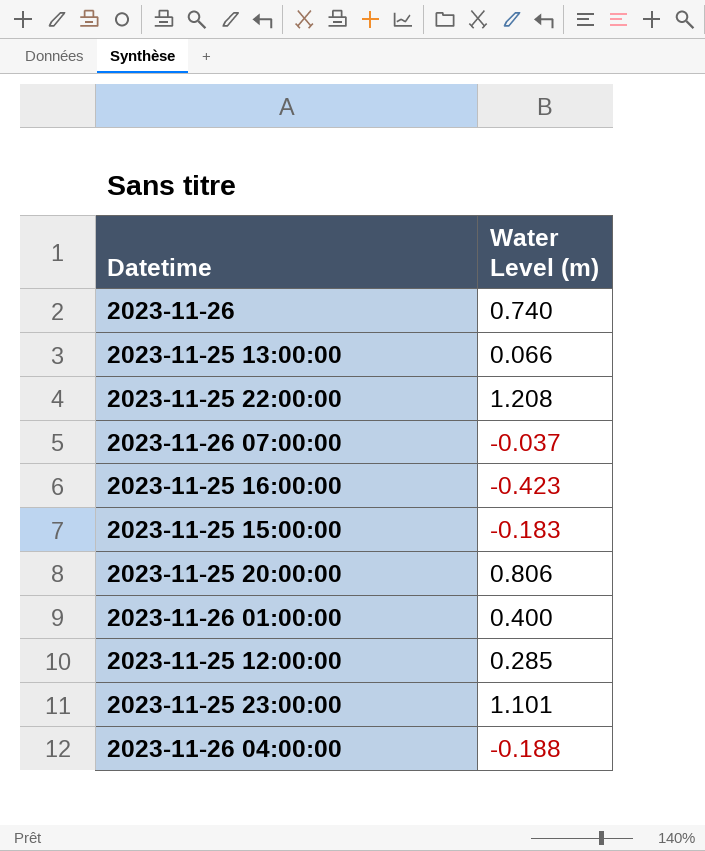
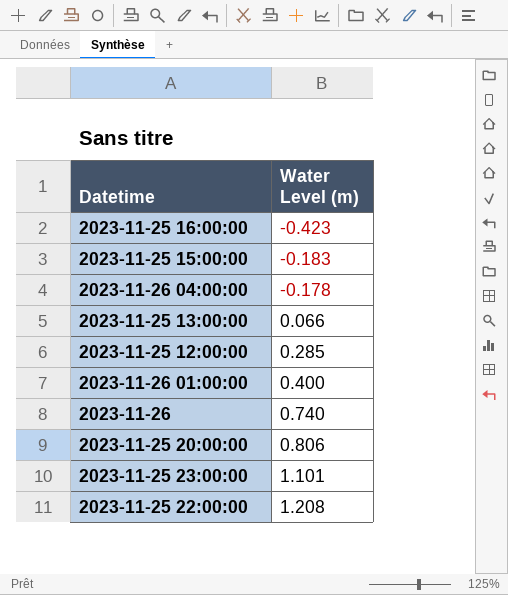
row order: none -> Water Level (m) ascending
row 2023-11-26 07:00:00: -0.037 -> none
2023-11-26 04:00:00 | Water Level (m): -0.188 -> -0.178

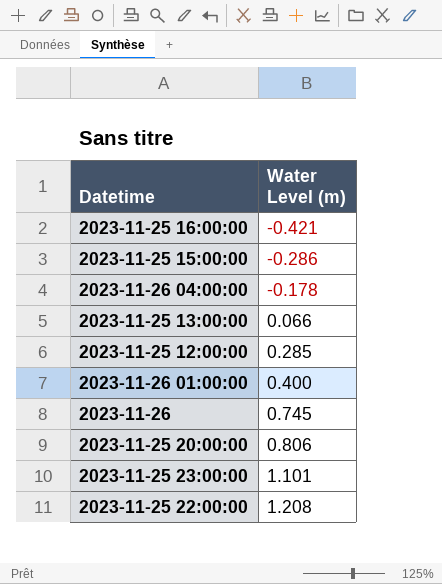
2023-11-25 16:00:00 | Water Level (m): -0.423 -> -0.421
2023-11-25 15:00:00 | Water Level (m): -0.183 -> -0.286
2023-11-26 | Water Level (m): 0.740 -> 0.745

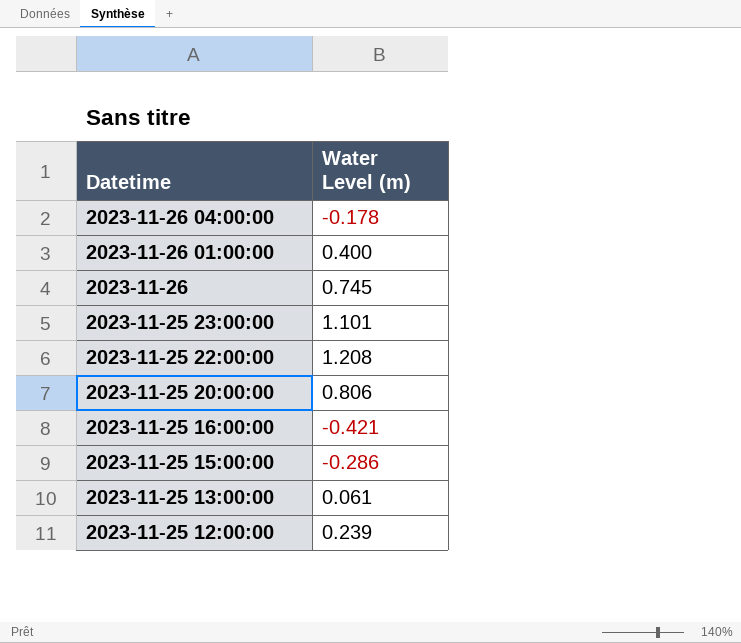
row order: Water Level (m) ascending -> Datetime descending
2023-11-25 13:00:00 | Water Level (m): 0.066 -> 0.061
2023-11-25 12:00:00 | Water Level (m): 0.285 -> 0.239

